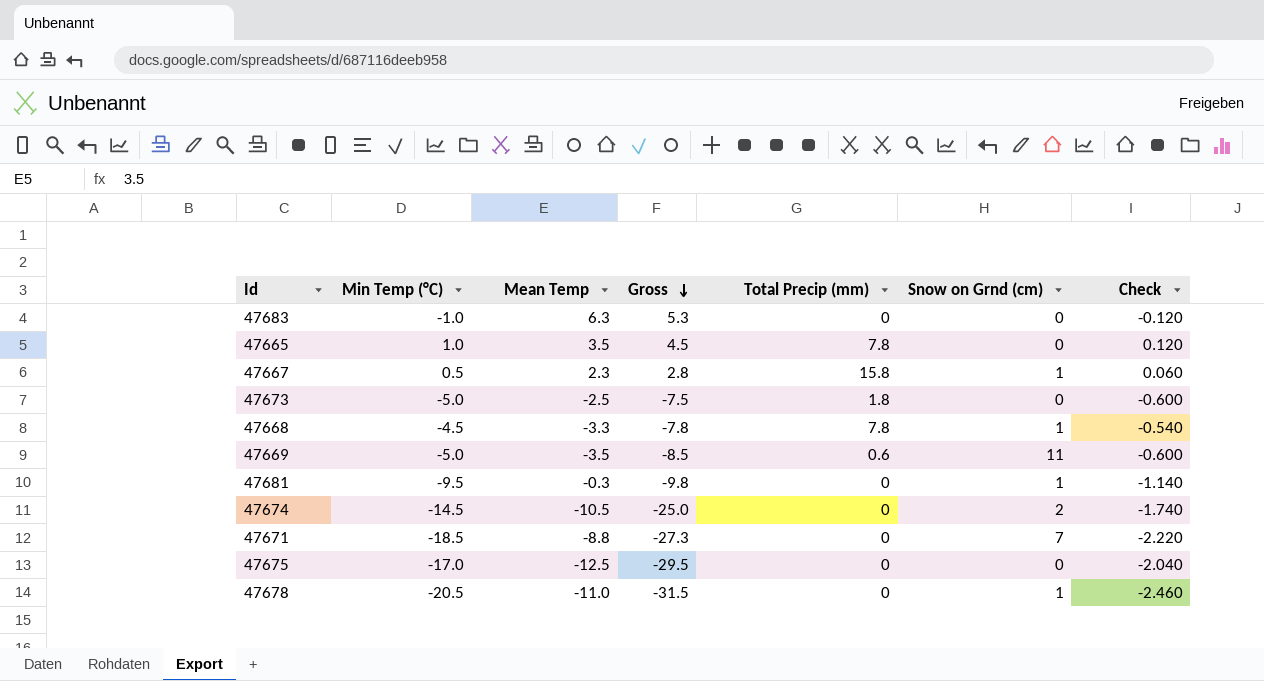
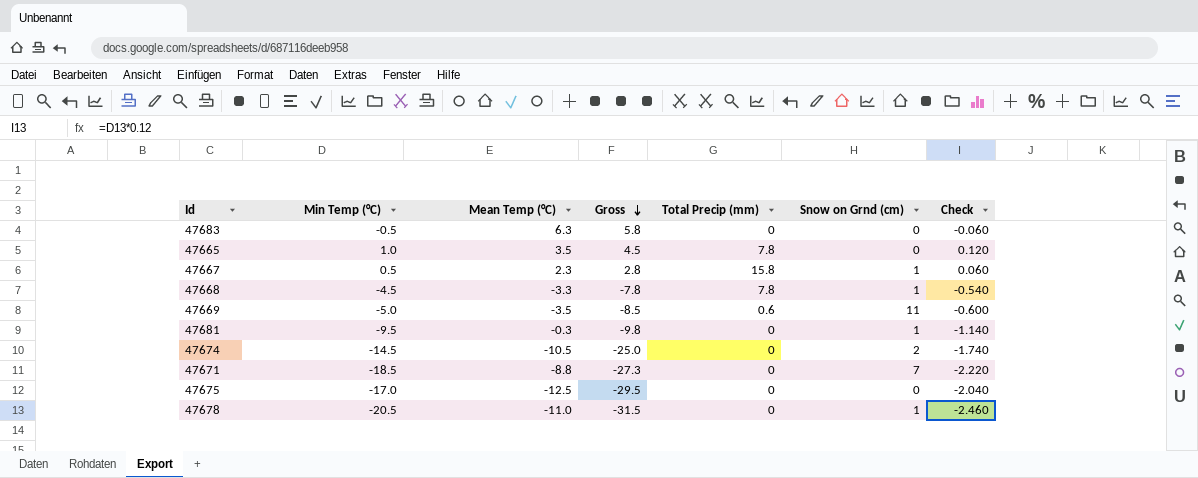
column name: Mean Temp -> Mean Temp (°C)
row 47673: -5.0 | -2.5 | -7.5 | 1.8 | 0 | -0.600 -> none
47683 | Min Temp (°C): -1.0 -> -0.5
47683 | Gross: 5.3 -> 5.8
47683 | Check: -0.120 -> -0.060

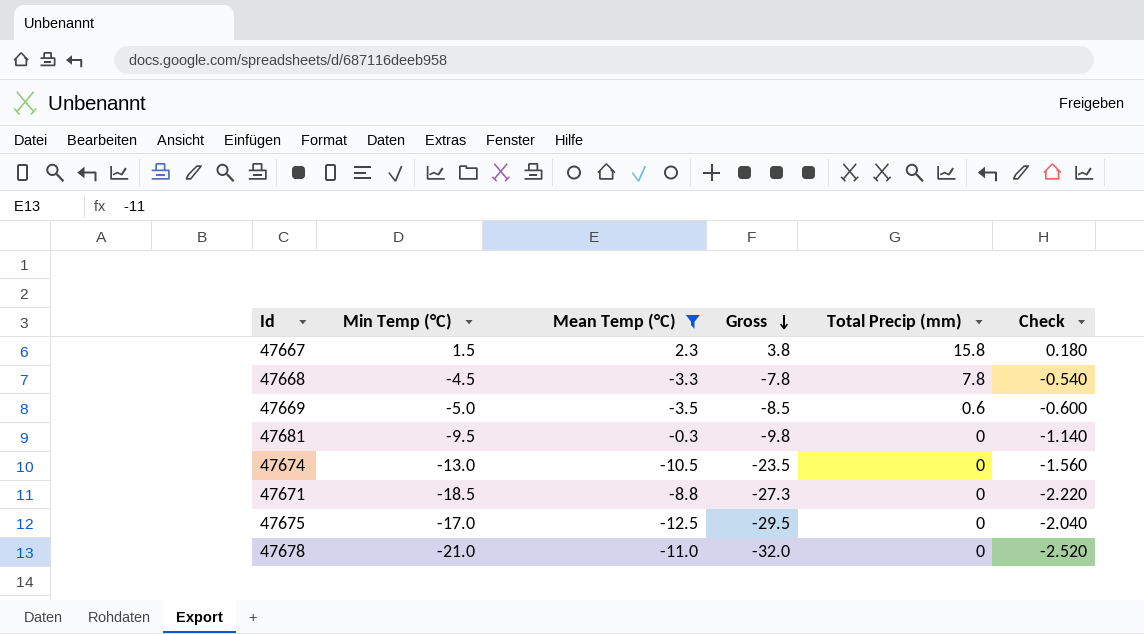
filter: none -> Mean Temp (°C) <= 2.3
column Snow on Grnd (cm) | position: 6 -> none
47667 | Min Temp (°C): 0.5 -> 1.5
47667 | Gross: 2.8 -> 3.8
47667 | Check: 0.060 -> 0.180
47674 | Min Temp (°C): -14.5 -> -13.0
47674 | Gross: -25.0 -> -23.5
47674 | Check: -1.740 -> -1.560
47678 | Min Temp (°C): -20.5 -> -21.0
47678 | Gross: -31.5 -> -32.0
47678 | Check: -2.460 -> -2.520

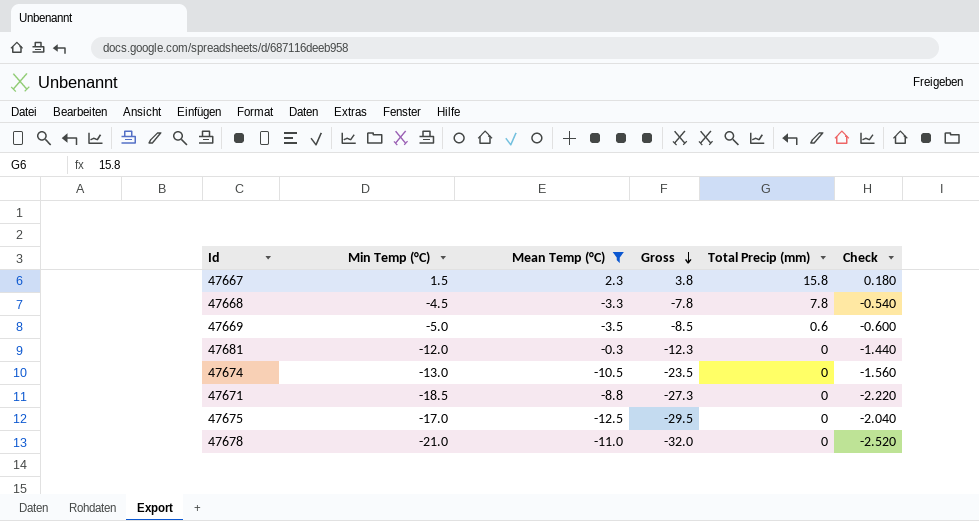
47681 | Min Temp (°C): -9.5 -> -12.0
47681 | Gross: -9.8 -> -12.3
47681 | Check: -1.140 -> -1.440

